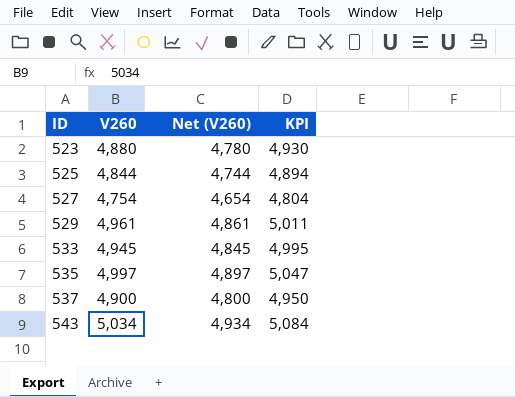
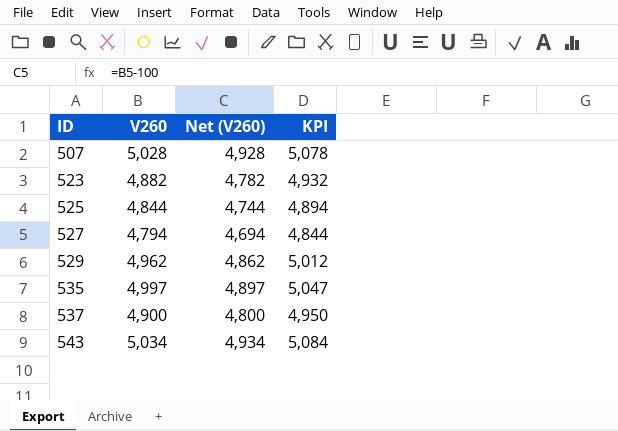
row 533: 4,945 | 4,845 | 4,995 -> none
row 507: none -> 5,028 | 4,928 | 5,078
523 | V260: 4,880 -> 4,882
523 | Net (V260): 4,780 -> 4,782
523 | KPI: 4,930 -> 4,932
527 | V260: 4,754 -> 4,794
527 | Net (V260): 4,654 -> 4,694
527 | KPI: 4,804 -> 4,844
529 | V260: 4,961 -> 4,962
529 | Net (V260): 4,861 -> 4,862
529 | KPI: 5,011 -> 5,012

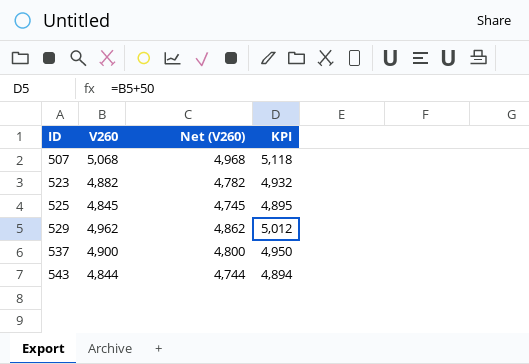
row 527: 4,794 | 4,694 | 4,844 -> none
row 535: 4,997 | 4,897 | 5,047 -> none
507 | V260: 5,028 -> 5,068
507 | Net (V260): 4,928 -> 4,968
507 | KPI: 5,078 -> 5,118
525 | V260: 4,844 -> 4,845
525 | Net (V260): 4,744 -> 4,745
525 | KPI: 4,894 -> 4,895
543 | V260: 5,034 -> 4,844
543 | Net (V260): 4,934 -> 4,744
543 | KPI: 5,084 -> 4,894

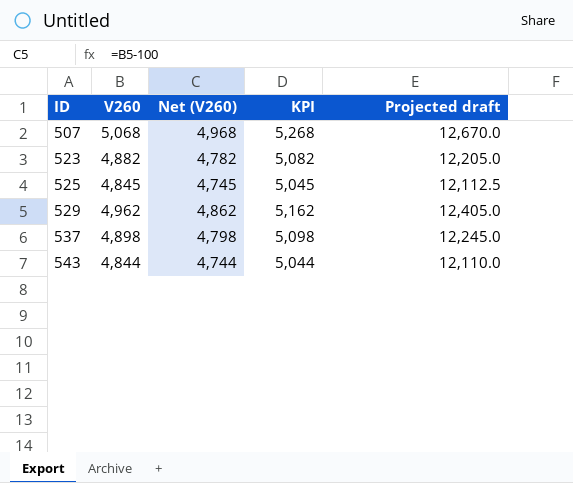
column KPI | formula: [V260] + 50 -> [V260] + 200
column Projected draft | formula: none -> [V260] * 2.5
537 | V260: 4,900 -> 4,898
537 | Net (V260): 4,800 -> 4,798

